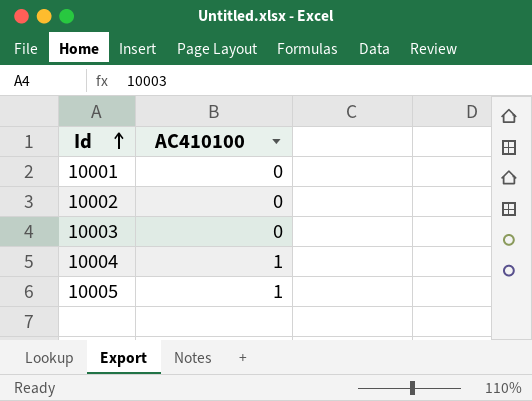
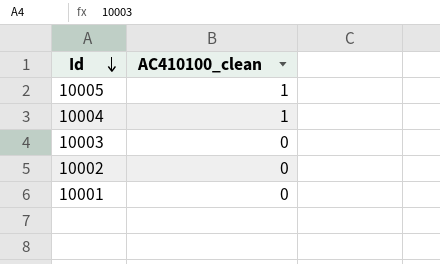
row order: Id ascending -> Id descending
column name: AC410100 -> AC410100_clean

